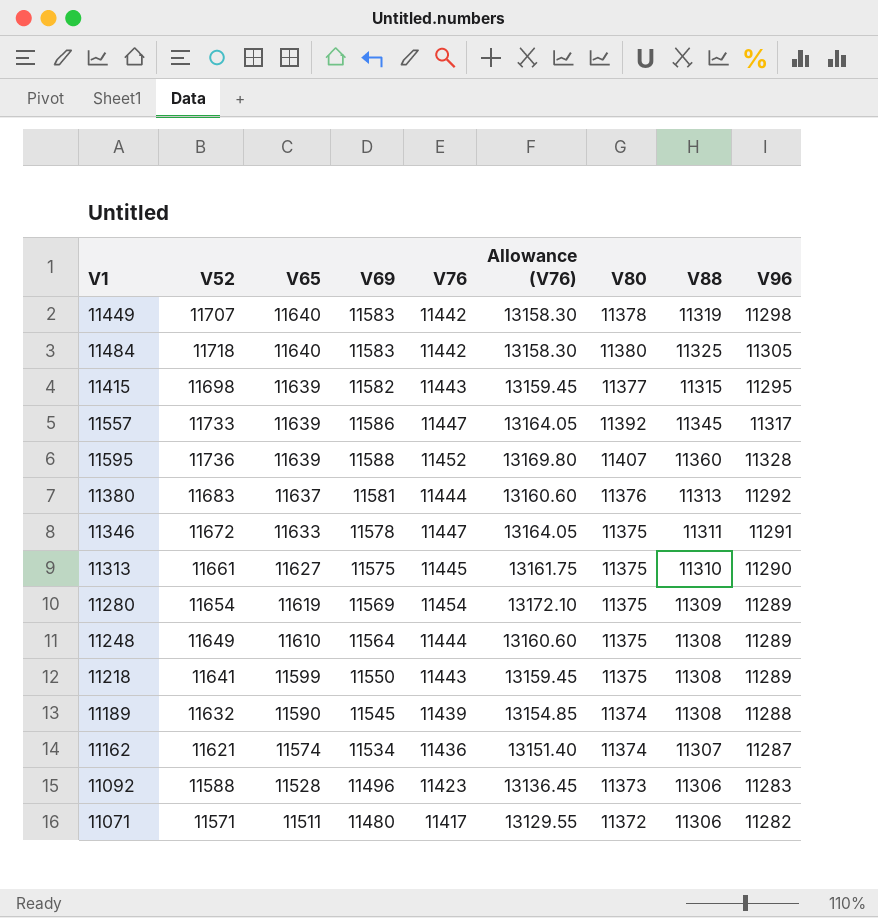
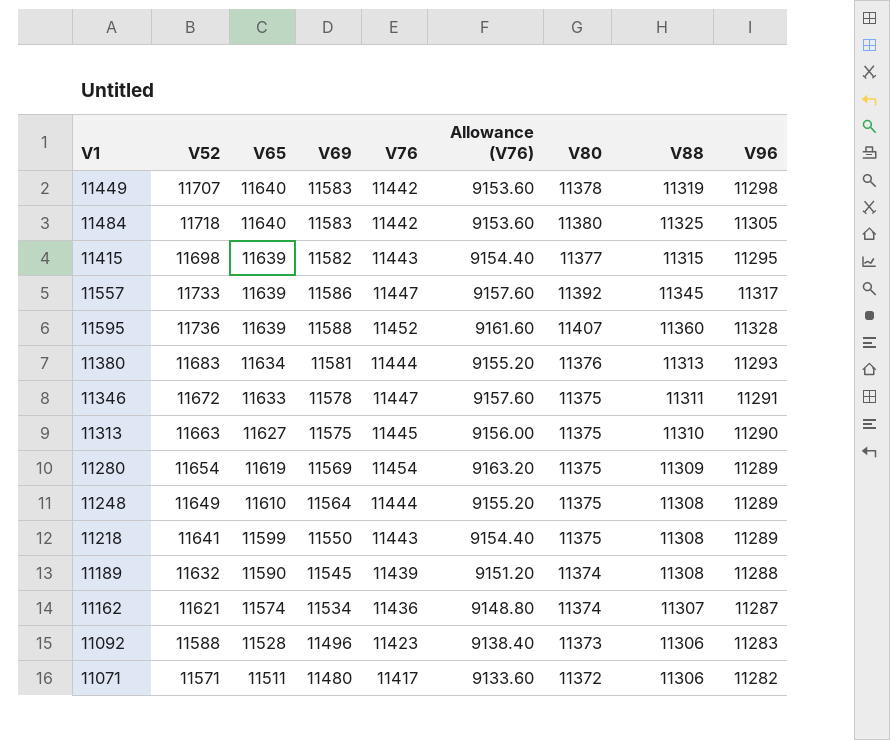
column Allowance (V76) | formula: [V76] * 1.15 -> [V76] * 0.8
11380 | V65: 11637 -> 11634
11380 | V96: 11292 -> 11293
11313 | V52: 11661 -> 11663

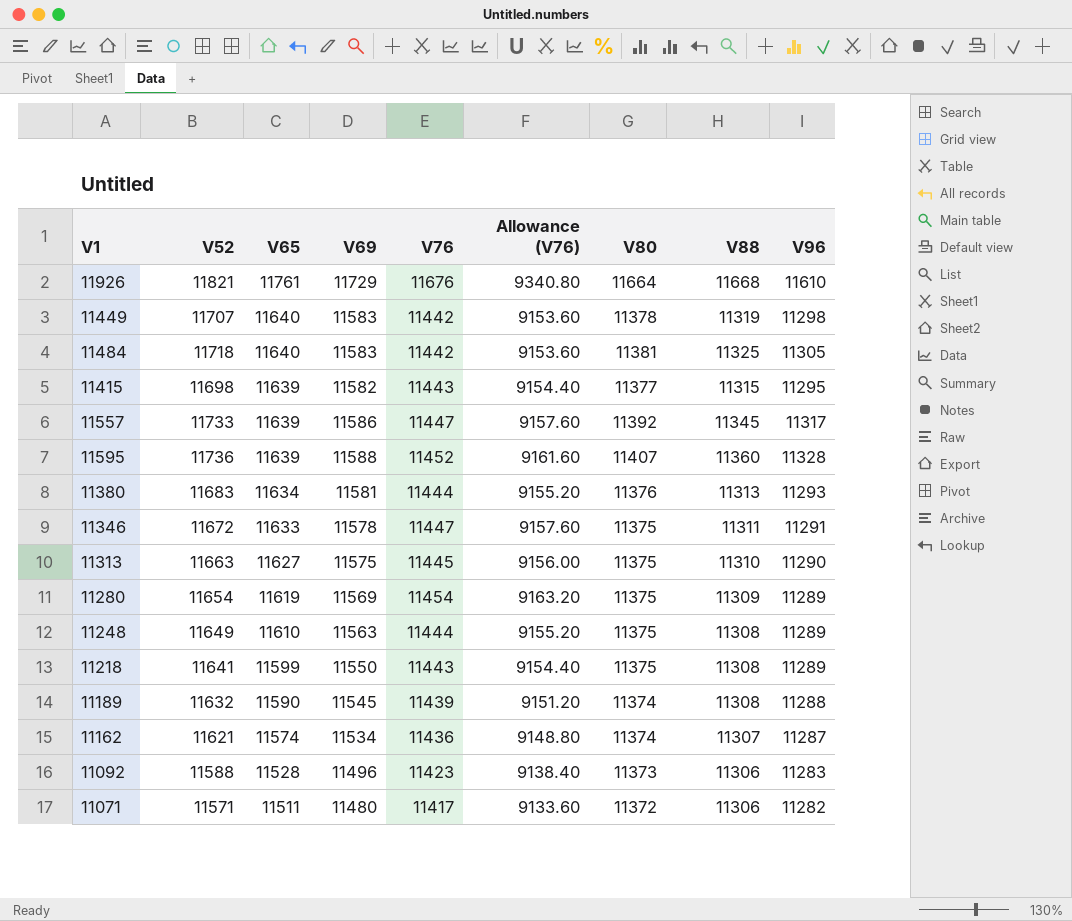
row 11926: none -> 11821 | 11761 | 11729 | 11676 | 9340.80 | 11664 | 11668 | 11610
11484 | V80: 11380 -> 11381
11248 | V69: 11564 -> 11563

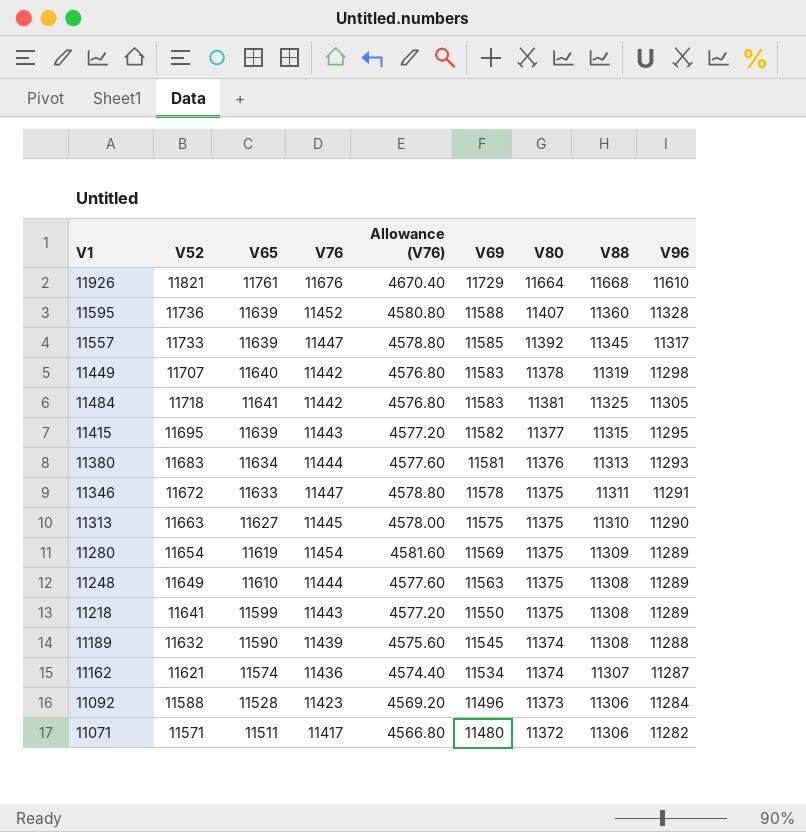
row order: V65 descending -> V69 descending
column Allowance (V76) | formula: [V76] * 0.8 -> [V76] * 0.4
column V69 | position: 4 -> 6
11557 | V69: 11586 -> 11585
11484 | V65: 11640 -> 11641
11415 | V52: 11698 -> 11695
11092 | V96: 11283 -> 11284

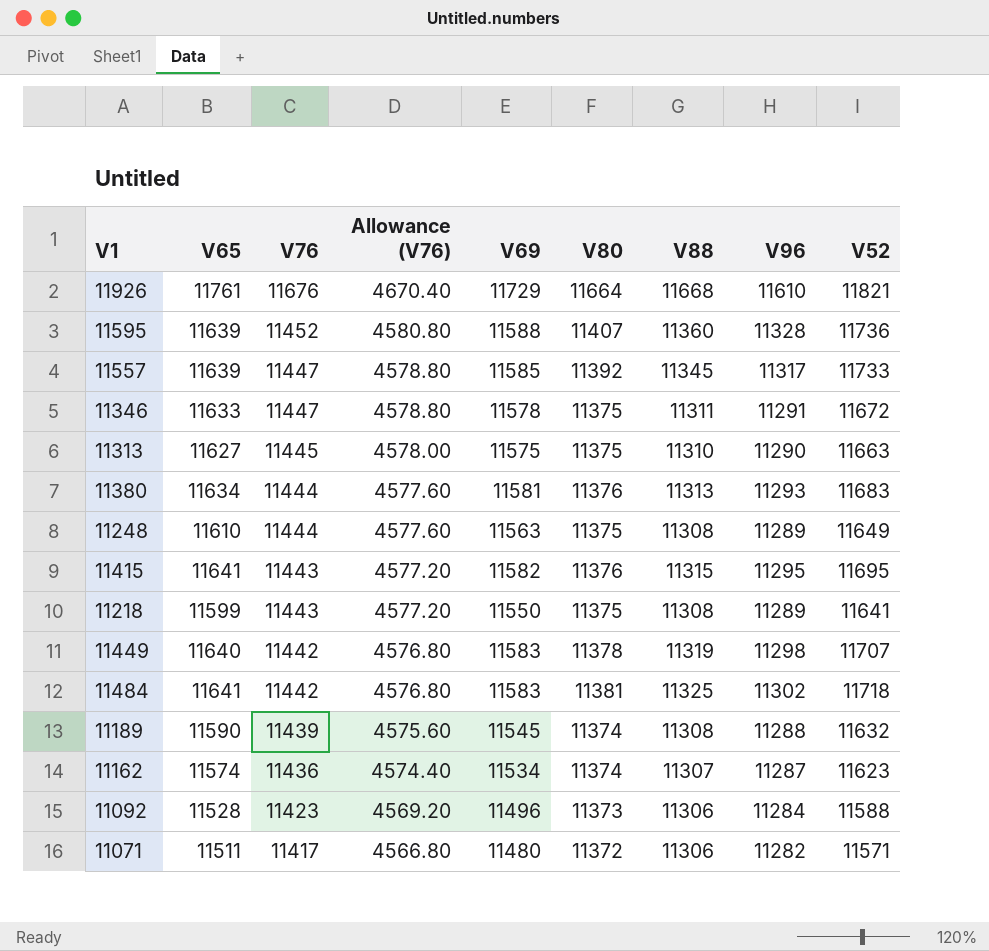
row order: V69 descending -> V76 descending
column V52 | position: 2 -> 9
row 11280: 11654 | 11619 | 11454 | 4581.60 | 11569 | 11375 | 11309 | 11289 -> none
11415 | V65: 11639 -> 11641
11415 | V80: 11377 -> 11376
11484 | V96: 11305 -> 11302
11162 | V52: 11621 -> 11623

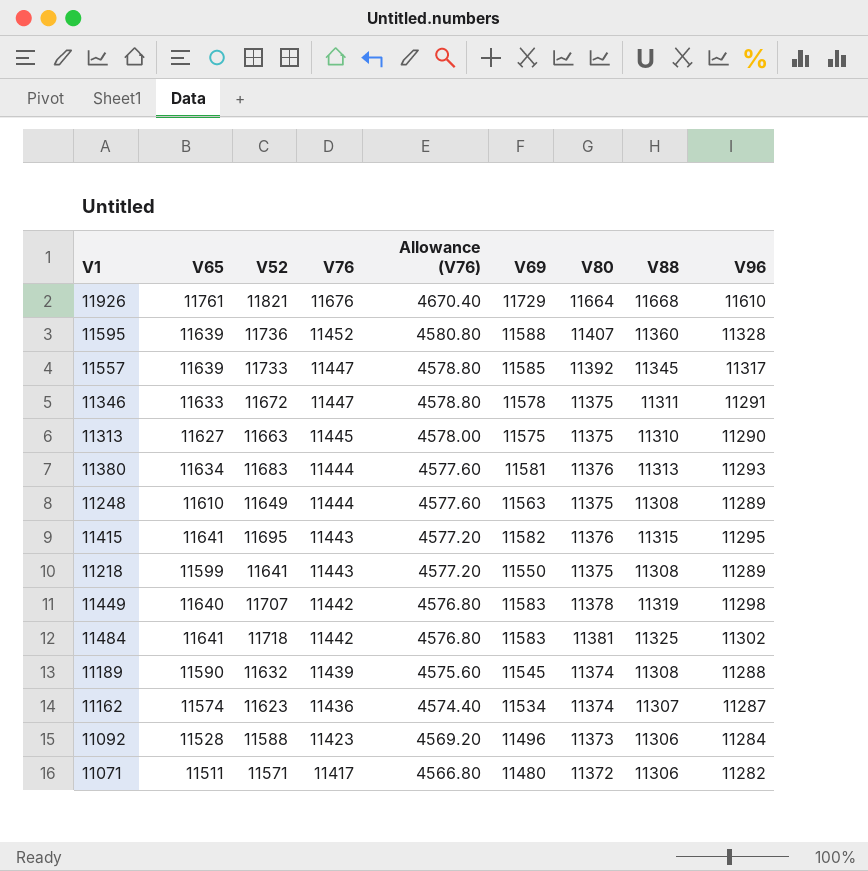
column V52 | position: 9 -> 3

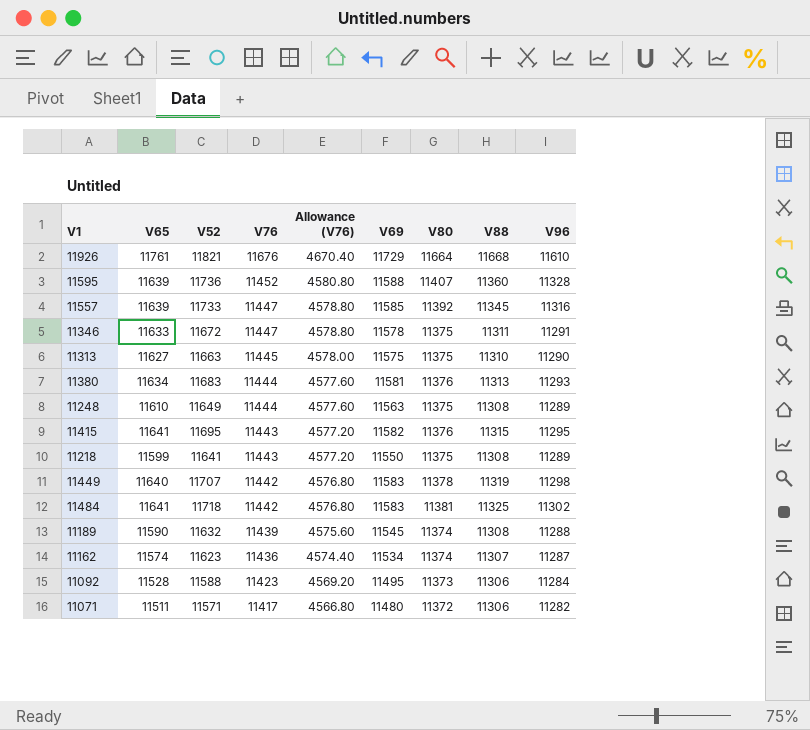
11557 | V96: 11317 -> 11316
11092 | V69: 11496 -> 11495

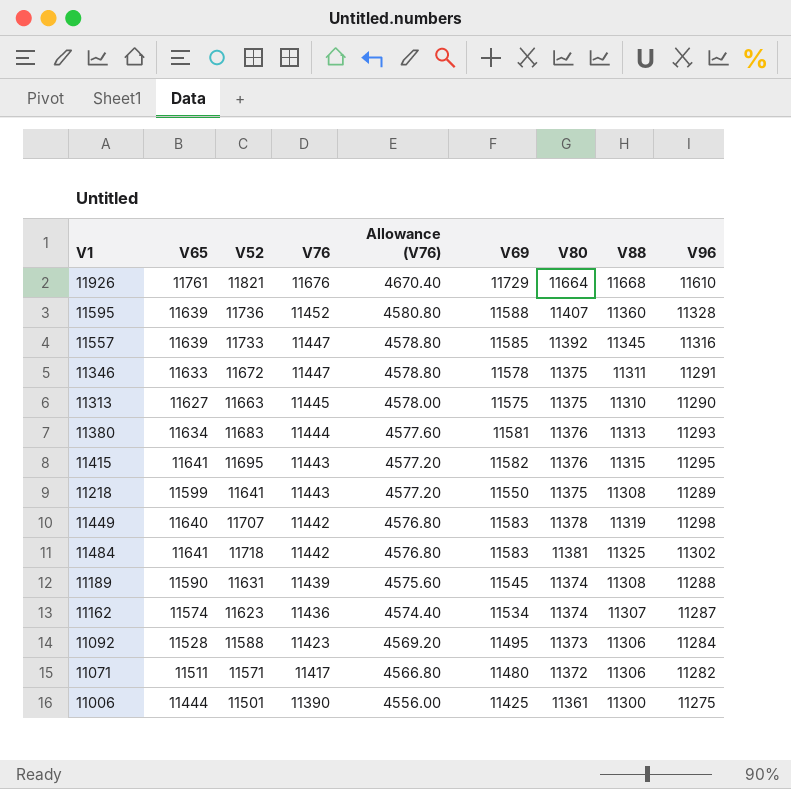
row 11248: 11610 | 11649 | 11444 | 4577.60 | 11563 | 11375 | 11308 | 11289 -> none
11189 | V52: 11632 -> 11631
row 11006: none -> 11444 | 11501 | 11390 | 4556.00 | 11425 | 11361 | 11300 | 11275

